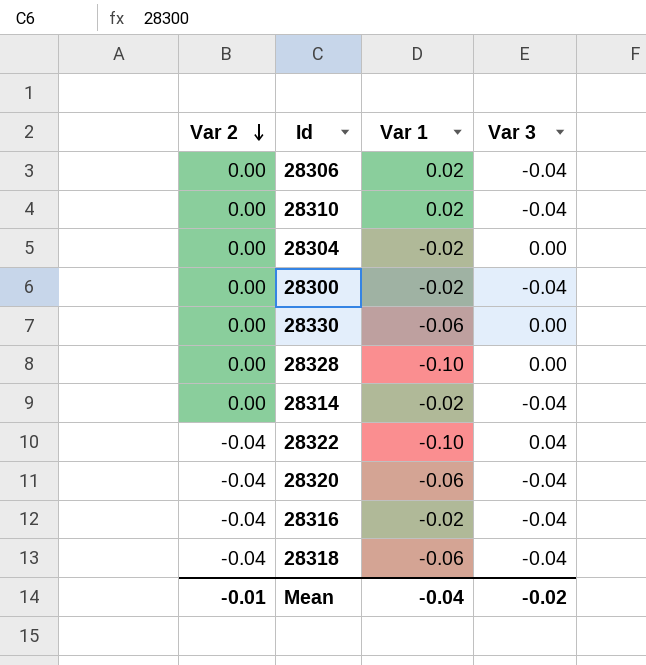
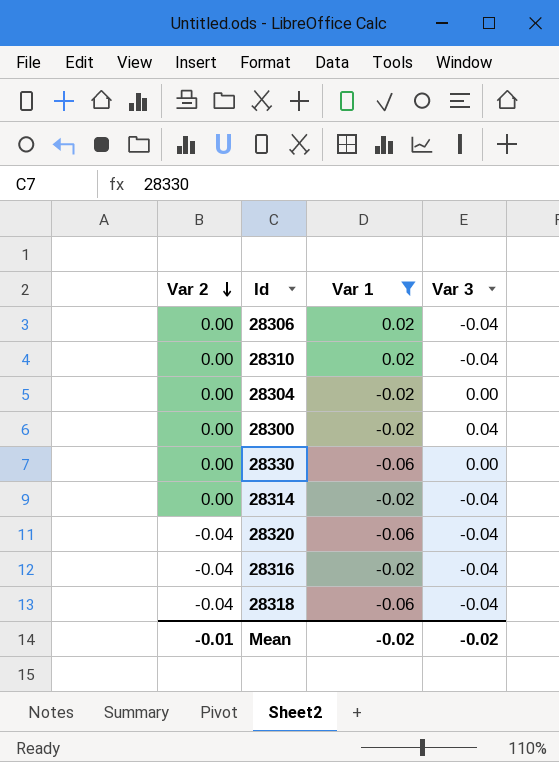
filter: none -> Var 1 != -0.10
28300 | Var 3: -0.04 -> 0.04
Mean | Var 1: -0.04 -> -0.02

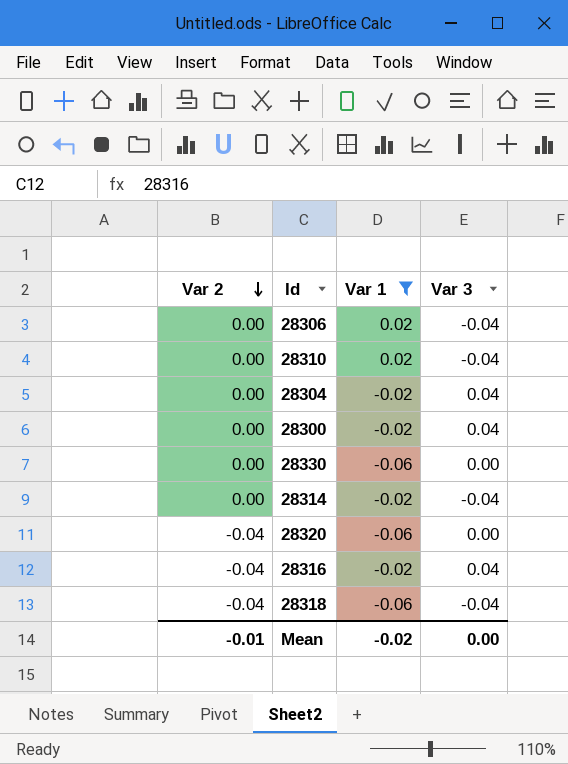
28304 | Var 3: 0.00 -> 0.04
28320 | Var 3: -0.04 -> 0.00
28316 | Var 3: -0.04 -> 0.04
Mean | Var 3: -0.02 -> 0.00

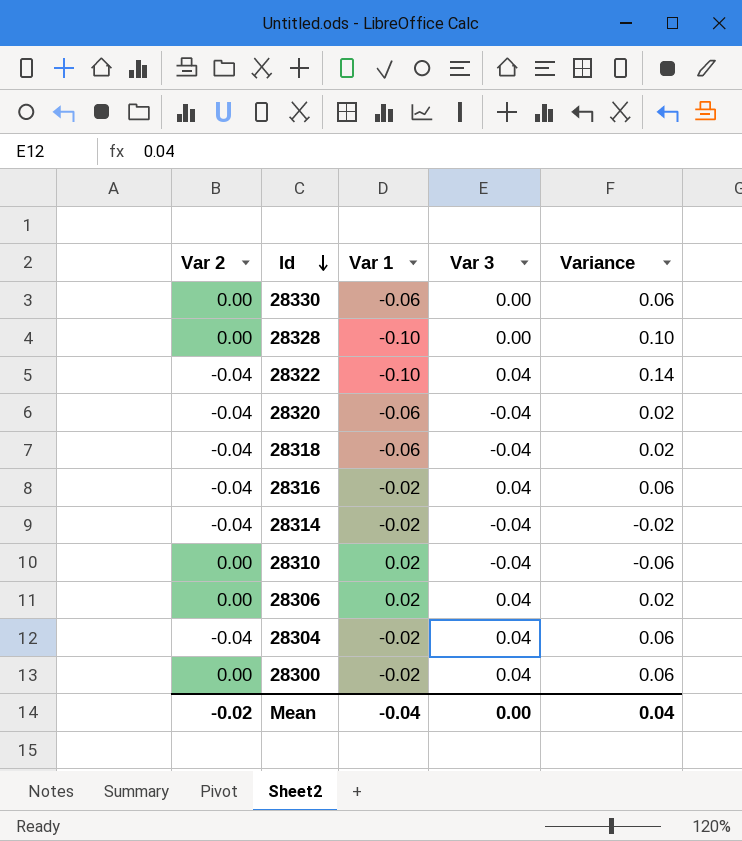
filter: Var 1 != -0.10 -> none
row order: Var 2 descending -> Id descending
column Variance | formula: none -> [Var 3] - [Var 1]
28320 | Var 3: 0.00 -> -0.04
28314 | Var 2: 0.00 -> -0.04
28306 | Var 3: -0.04 -> 0.04
28304 | Var 2: 0.00 -> -0.04
Mean | Var 2: -0.01 -> -0.02
Mean | Var 1: -0.02 -> -0.04

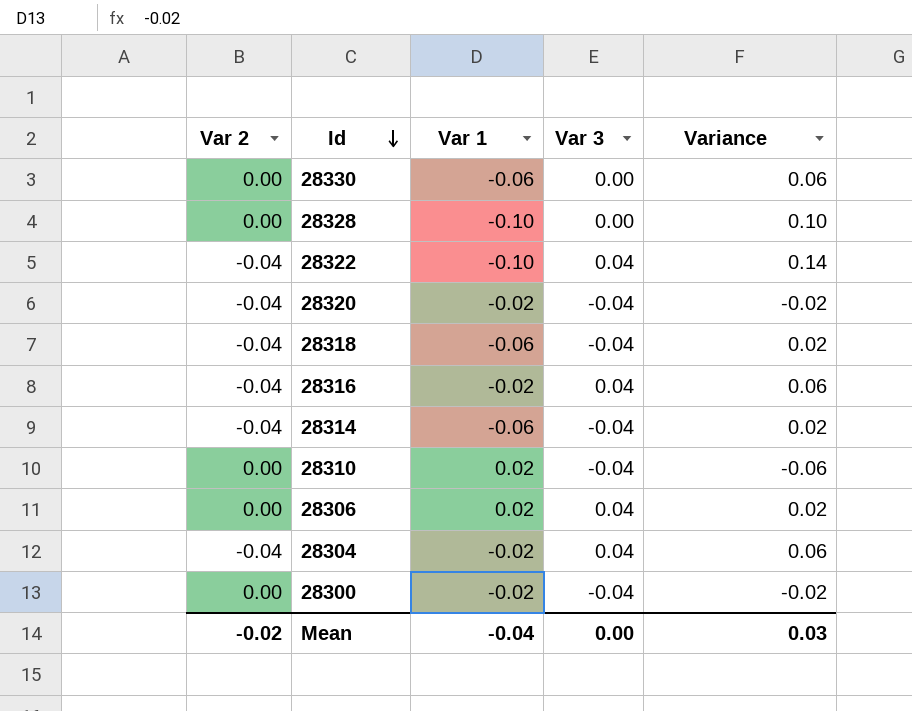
28320 | Var 1: -0.06 -> -0.02
28320 | Variance: 0.02 -> -0.02
28314 | Var 1: -0.02 -> -0.06
28314 | Variance: -0.02 -> 0.02
28300 | Var 3: 0.04 -> -0.04
28300 | Variance: 0.06 -> -0.02
Mean | Variance: 0.04 -> 0.03

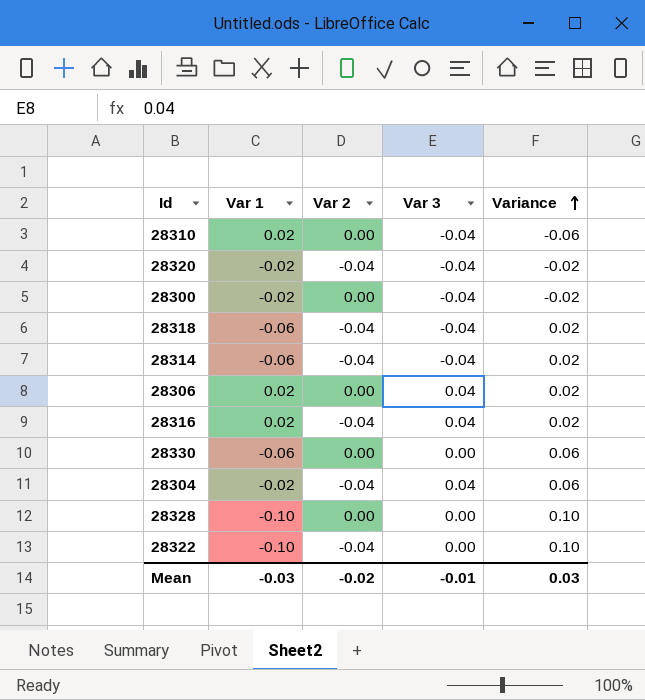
row order: Id descending -> Variance ascending
column Var 2 | position: 1 -> 3
28316 | Var 1: -0.02 -> 0.02
28316 | Variance: 0.06 -> 0.02
28322 | Var 3: 0.04 -> 0.00
28322 | Variance: 0.14 -> 0.10
Mean | Var 1: -0.04 -> -0.03
Mean | Var 3: 0.00 -> -0.01

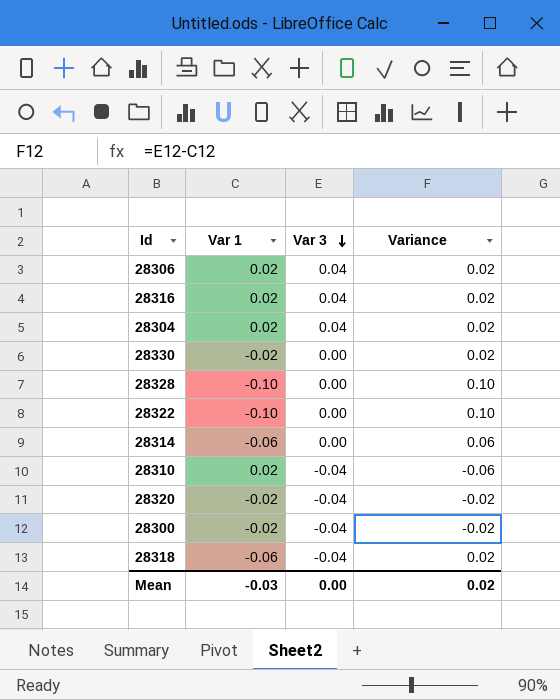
row order: Variance ascending -> Var 3 descending
column Var 2 | position: 3 -> none
28304 | Var 1: -0.02 -> 0.02
28304 | Variance: 0.06 -> 0.02
28330 | Var 1: -0.06 -> -0.02
28330 | Variance: 0.06 -> 0.02
28314 | Var 3: -0.04 -> 0.00
28314 | Variance: 0.02 -> 0.06
Mean | Var 3: -0.01 -> 0.00
Mean | Variance: 0.03 -> 0.02

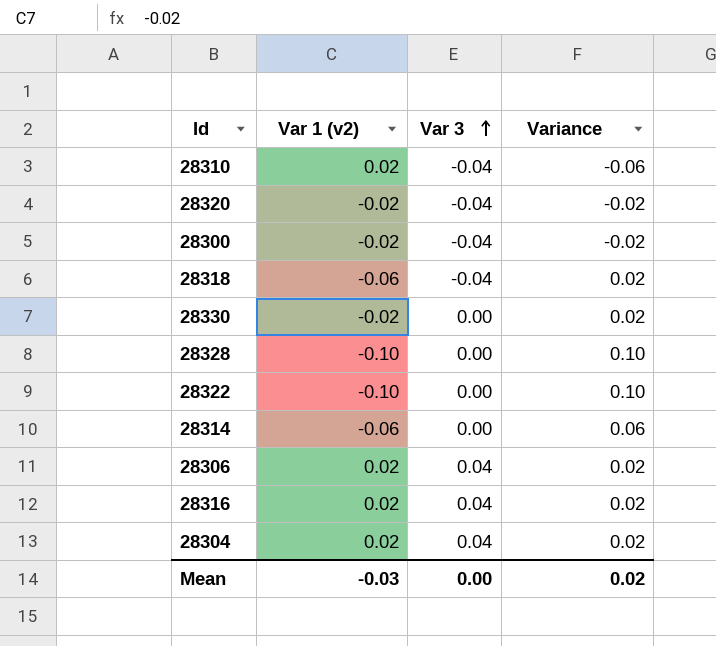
row order: Var 3 descending -> Var 3 ascending
column name: Var 1 -> Var 1 (v2)

